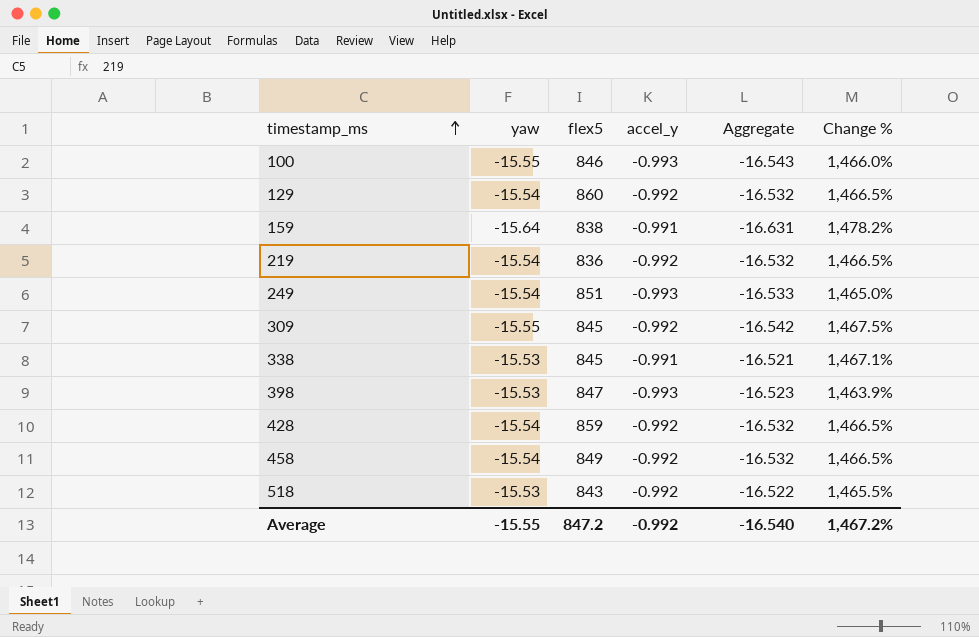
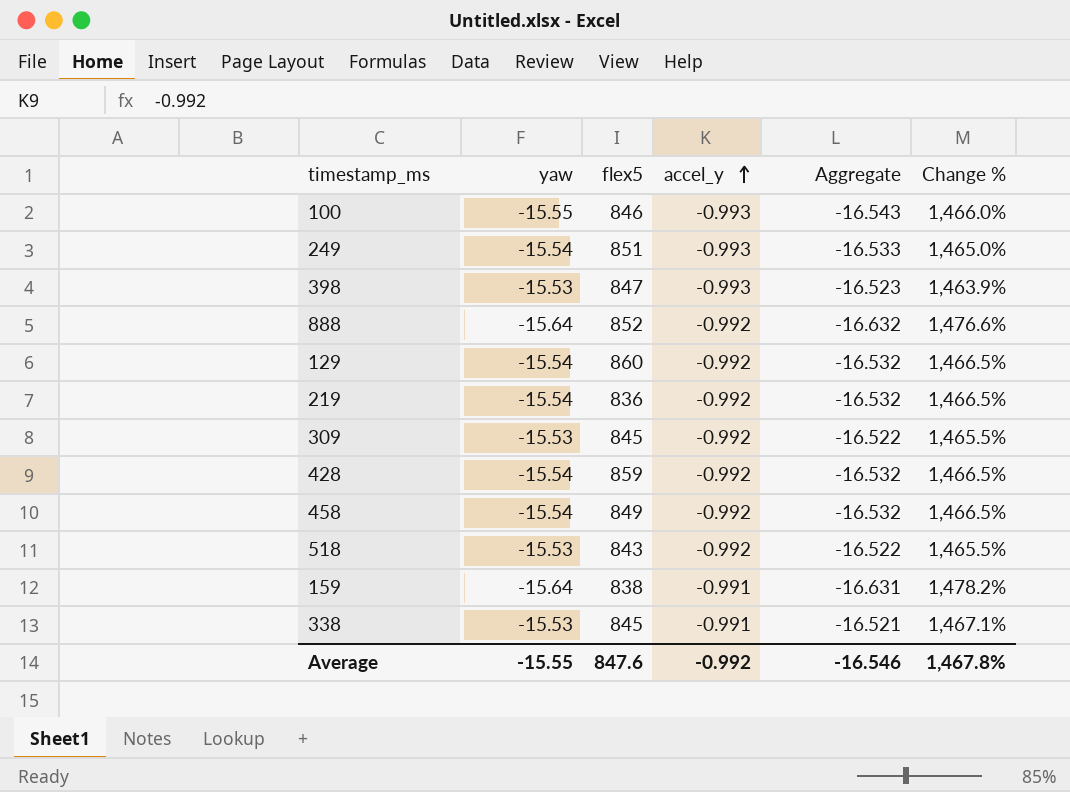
row order: timestamp_ms ascending -> accel_y ascending
row 888: none -> -15.64 | 852 | -0.992 | -16.632 | 1,476.6%
309 | yaw: -15.55 -> -15.53
309 | Aggregate: -16.542 -> -16.522
309 | Change %: 1,467.5% -> 1,465.5%
Average | flex5: 847.2 -> 847.6
Average | Aggregate: -16.540 -> -16.546
Average | Change %: 1,467.2% -> 1,467.8%

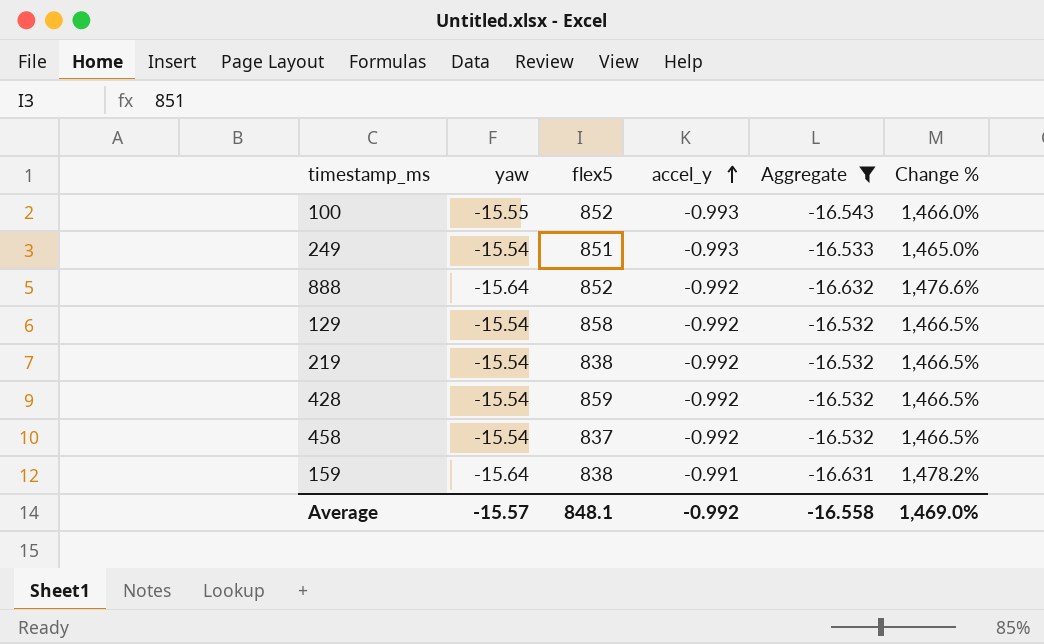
filter: none -> Aggregate <= -16.532
100 | flex5: 846 -> 852
129 | flex5: 860 -> 858
219 | flex5: 836 -> 838
458 | flex5: 849 -> 837
Average | yaw: -15.55 -> -15.57
Average | flex5: 847.6 -> 848.1
Average | Aggregate: -16.546 -> -16.558
Average | Change %: 1,467.8% -> 1,469.0%

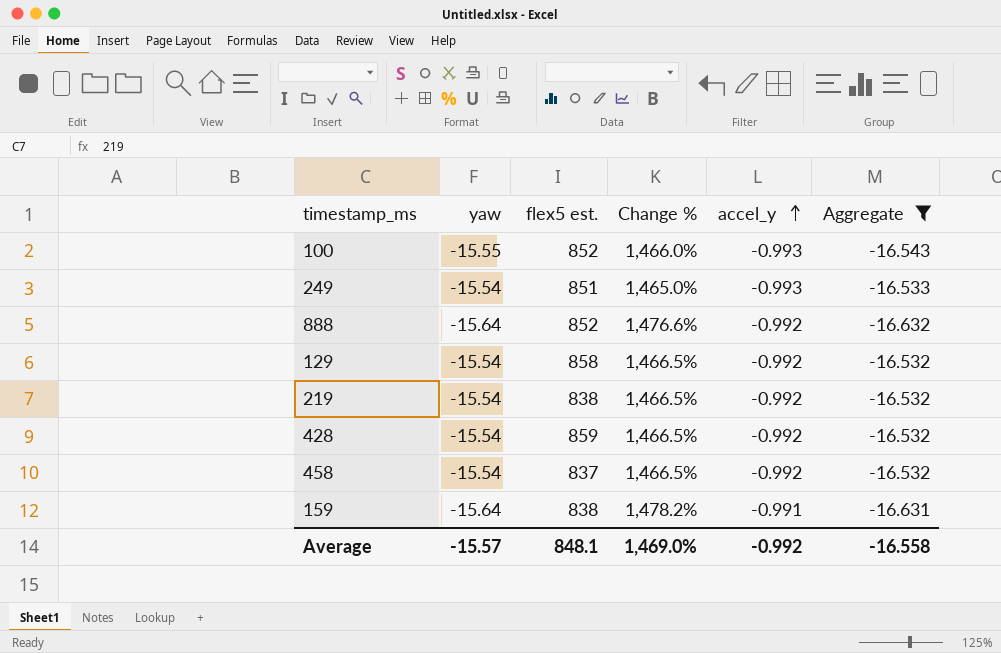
column name: flex5 -> flex5 est.
column Change % | position: 6 -> 4

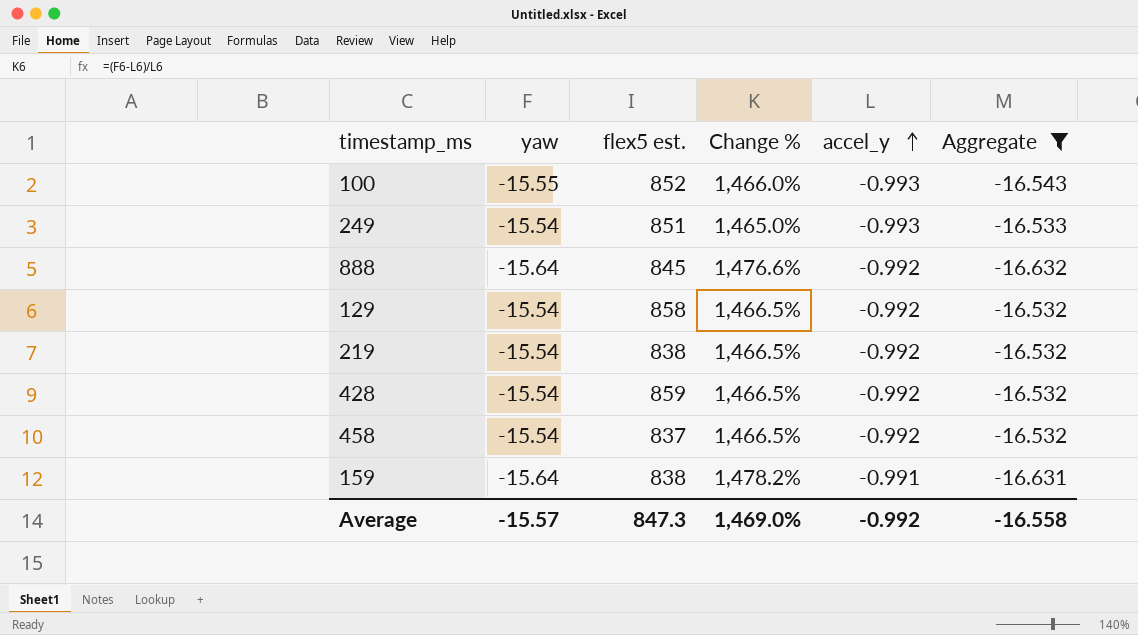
888 | flex5 est.: 852 -> 845
Average | flex5 est.: 848.1 -> 847.3

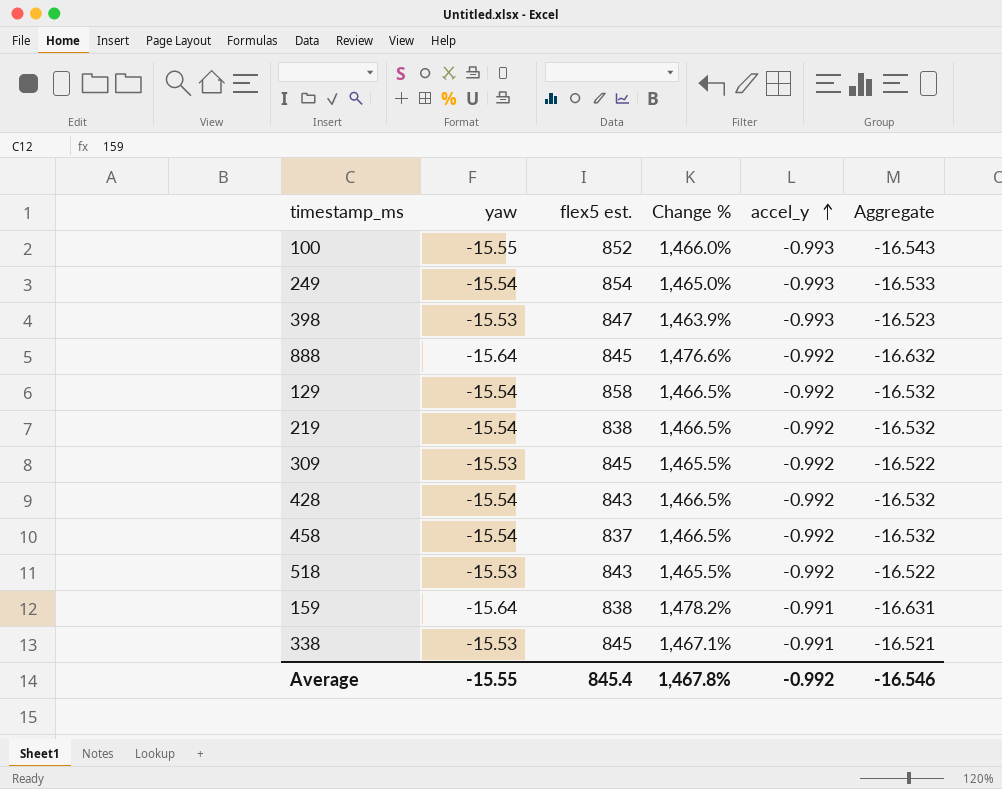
filter: Aggregate <= -16.532 -> none
249 | flex5 est.: 851 -> 854
428 | flex5 est.: 859 -> 843
Average | yaw: -15.57 -> -15.55
Average | flex5 est.: 847.3 -> 845.4
Average | Change %: 1,469.0% -> 1,467.8%
Average | Aggregate: -16.558 -> -16.546

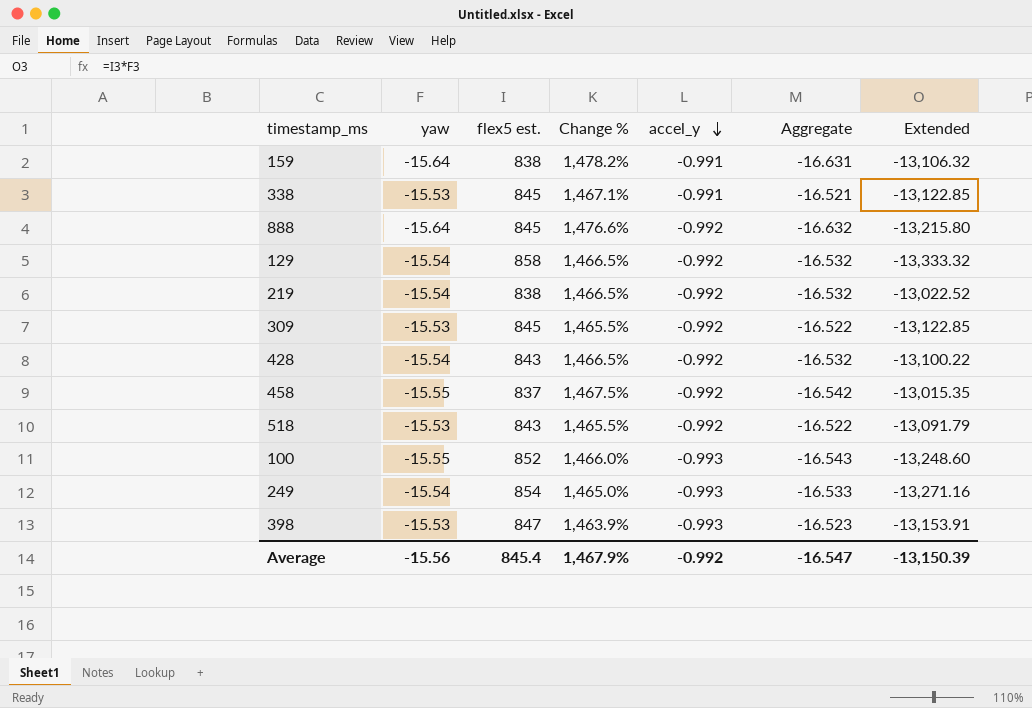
row order: accel_y ascending -> accel_y descending
column Extended | formula: none -> [yaw] * [flex5 est.]
458 | yaw: -15.54 -> -15.55
458 | Change %: 1,466.5% -> 1,467.5%
458 | Aggregate: -16.532 -> -16.542
Average | yaw: -15.55 -> -15.56
Average | Change %: 1,467.8% -> 1,467.9%
Average | Aggregate: -16.546 -> -16.547

